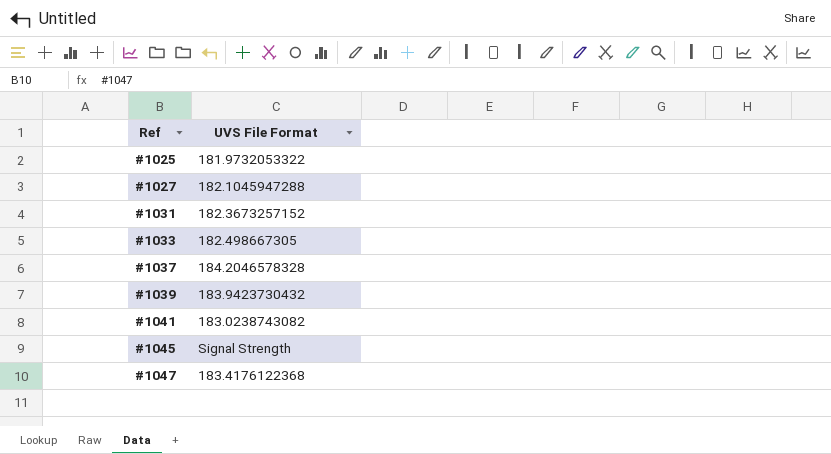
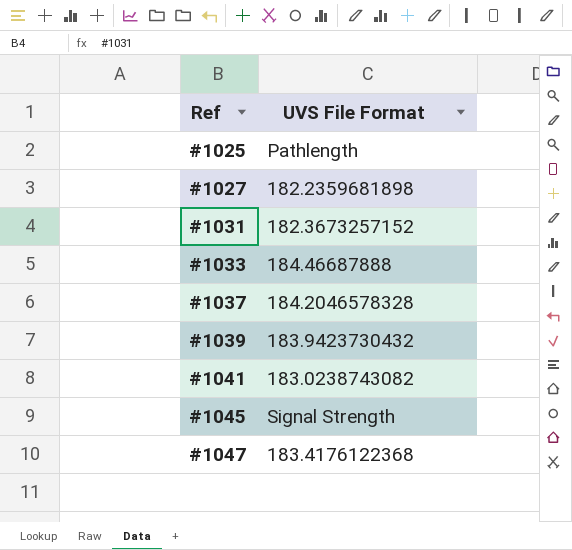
#1025 | UVS File Format: 181.9732053322 -> Pathlength
#1027 | UVS File Format: 182.1045947288 -> 182.2359681898
#1033 | UVS File Format: 182.498667305 -> 184.46687888

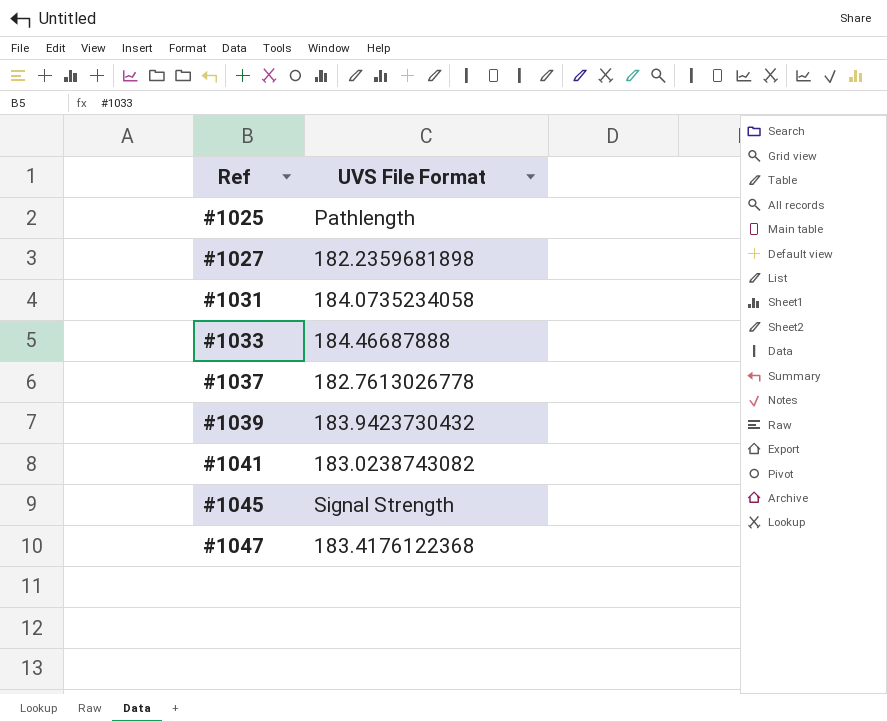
#1031 | UVS File Format: 182.3673257152 -> 184.0735234058
#1037 | UVS File Format: 184.2046578328 -> 182.7613026778

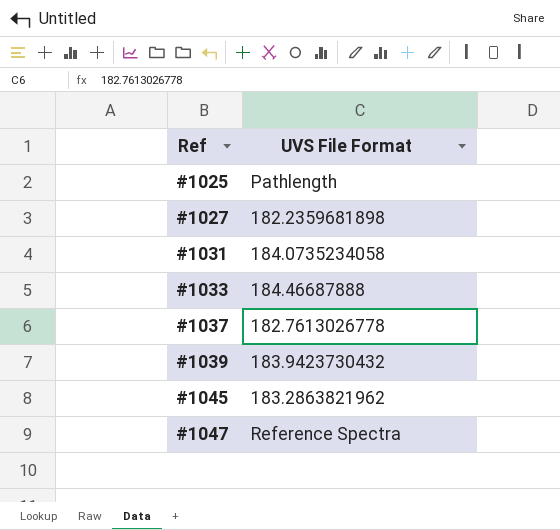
row #1041: 183.0238743082 -> none
#1045 | UVS File Format: Signal Strength -> 183.2863821962
#1047 | UVS File Format: 183.4176122368 -> Reference Spectra

